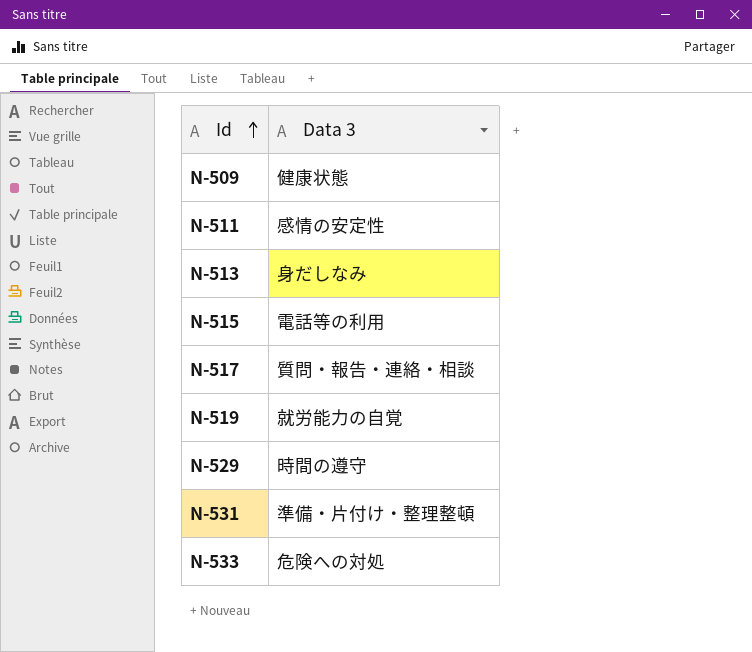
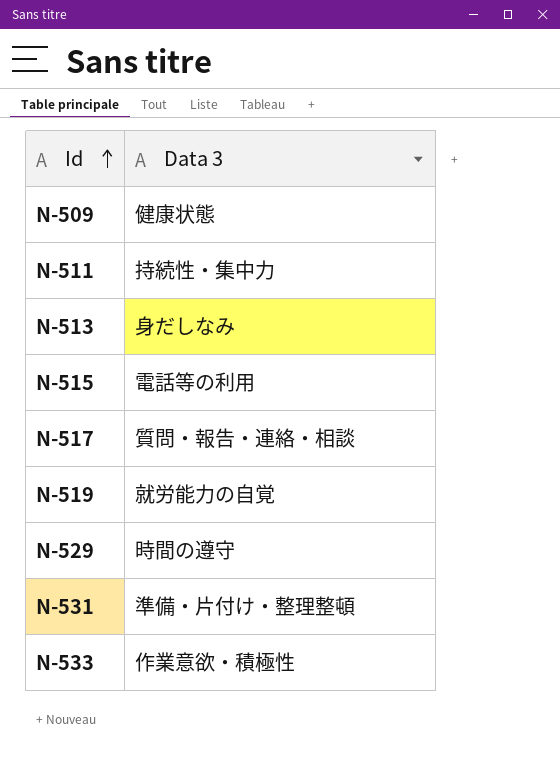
N-511 | Data 3: 感情の安定性 -> 持続性・集中力
N-533 | Data 3: 危険への対処 -> 作業意欲・積極性

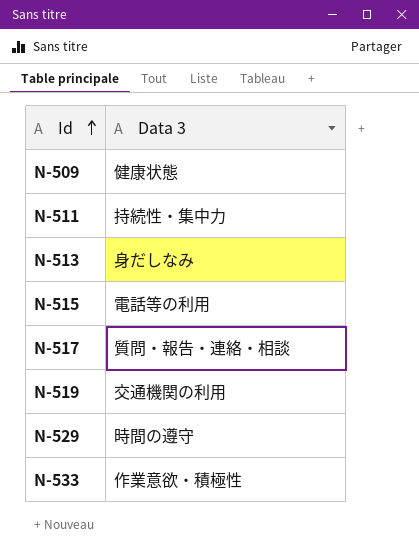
row N-531: 準備・片付け・整理整頓 -> none
N-519 | Data 3: 就労能力の自覚 -> 交通機関の利用

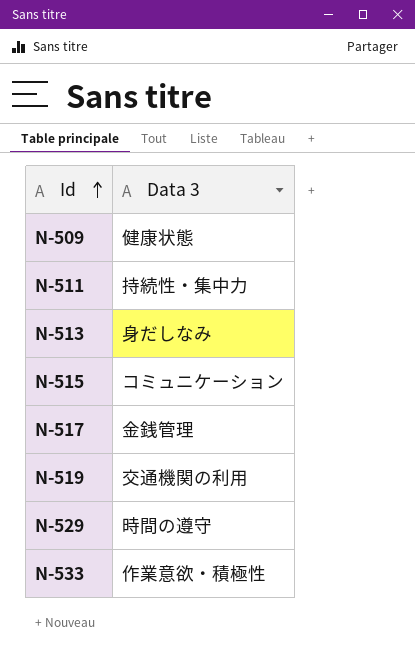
N-515 | Data 3: 電話等の利用 -> コミュニケーション
N-517 | Data 3: 質問・報告・連絡・相談 -> 金銭管理

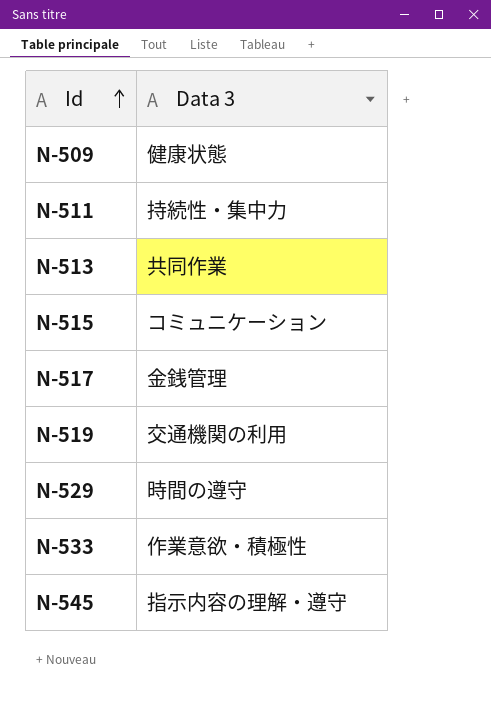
N-513 | Data 3: 身だしなみ -> 共同作業
row N-545: none -> 指示内容の理解・遵守

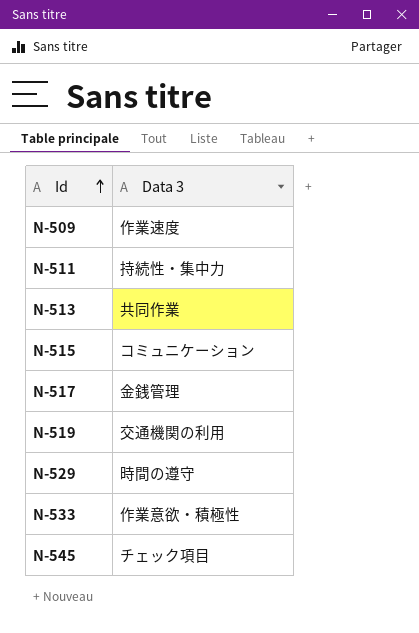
N-509 | Data 3: 健康状態 -> 作業速度
N-545 | Data 3: 指示内容の理解・遵守 -> チェック項目

